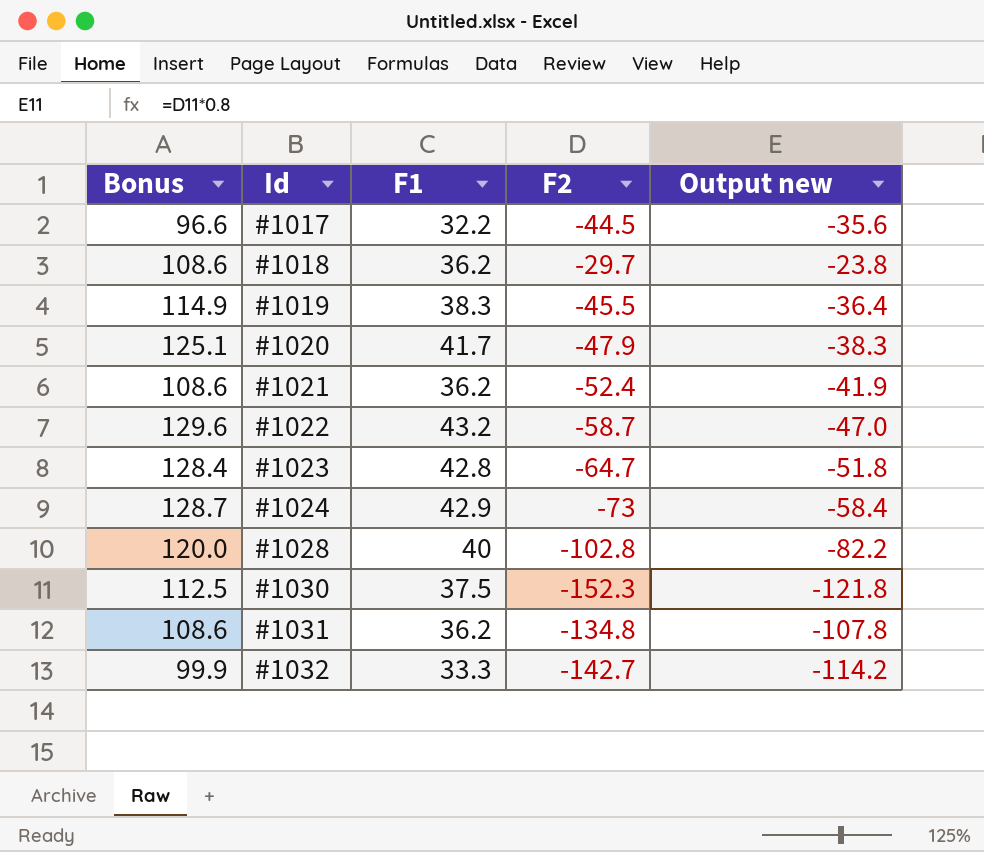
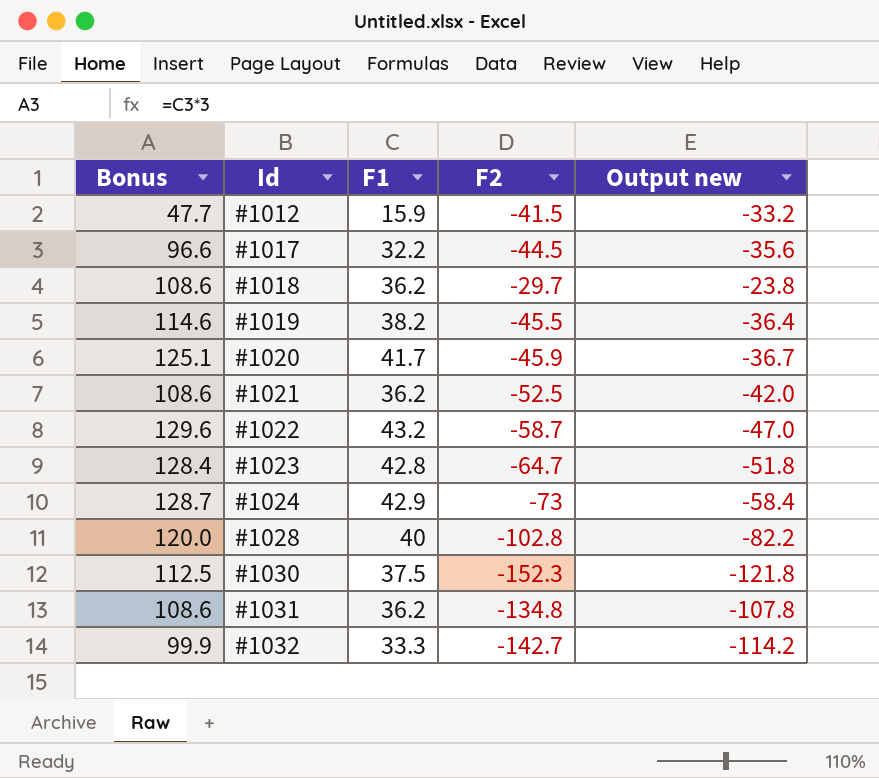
row #1012: none -> 47.7 | 15.9 | -41.5 | -33.2
#1019 | Bonus: 114.9 -> 114.6
#1019 | F1: 38.3 -> 38.2
#1020 | F2: -47.9 -> -45.9
#1020 | Output new: -38.3 -> -36.7
#1021 | F2: -52.4 -> -52.5
#1021 | Output new: -41.9 -> -42.0

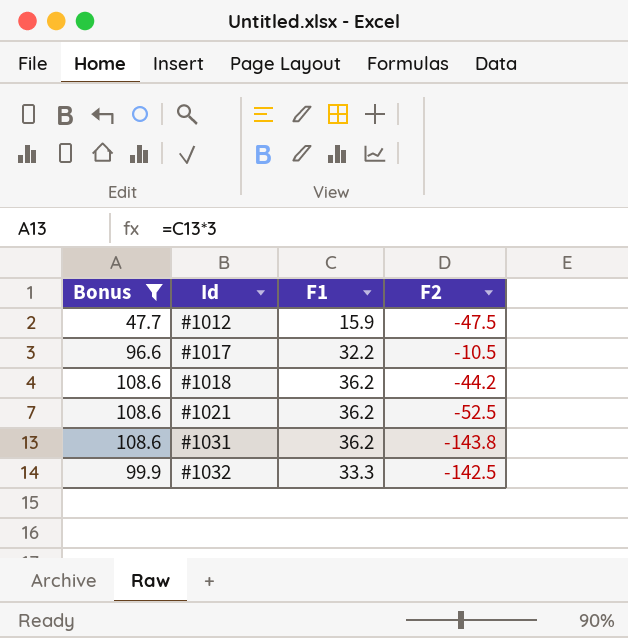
filter: none -> Bonus <= 108.6
column Output new | formula: [F2] * 0.8 -> none
#1012 | F2: -41.5 -> -47.5
#1017 | F2: -44.5 -> -10.5
#1018 | F2: -29.7 -> -44.2
#1031 | F2: -134.8 -> -143.8
#1032 | F2: -142.7 -> -142.5

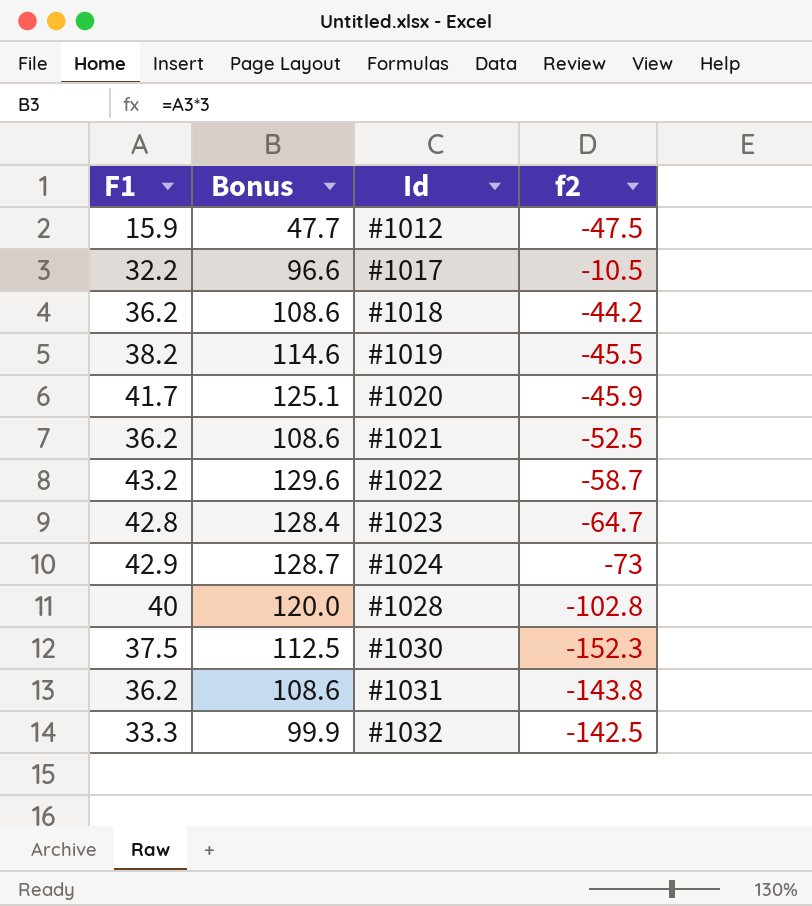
filter: Bonus <= 108.6 -> none
column F1 | position: 3 -> 1
column name: F2 -> f2

